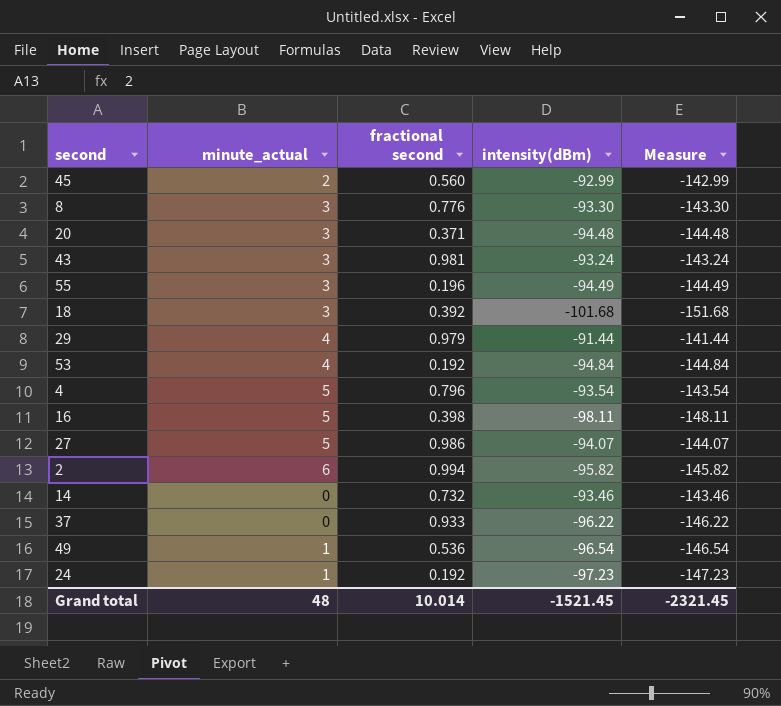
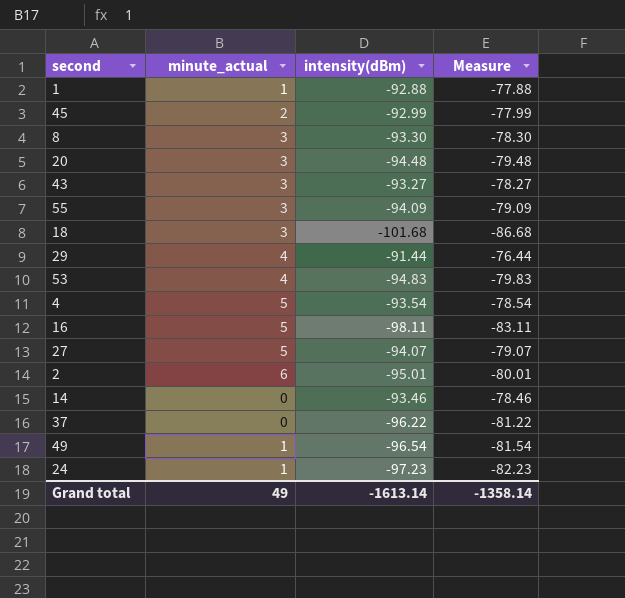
column fractional second | position: 3 -> none
column Measure | formula: [intensity(dBm)] - 50 -> [intensity(dBm)] + 15
row 1: none -> 1 | -92.88 | -77.88
43 | intensity(dBm): -93.24 -> -93.27
55 | intensity(dBm): -94.49 -> -94.09
53 | intensity(dBm): -94.84 -> -94.83
2 | intensity(dBm): -95.82 -> -95.01
Grand total | minute_actual: 48 -> 49
Grand total | intensity(dBm): -1521.45 -> -1613.14
Grand total | Measure: -2321.45 -> -1358.14

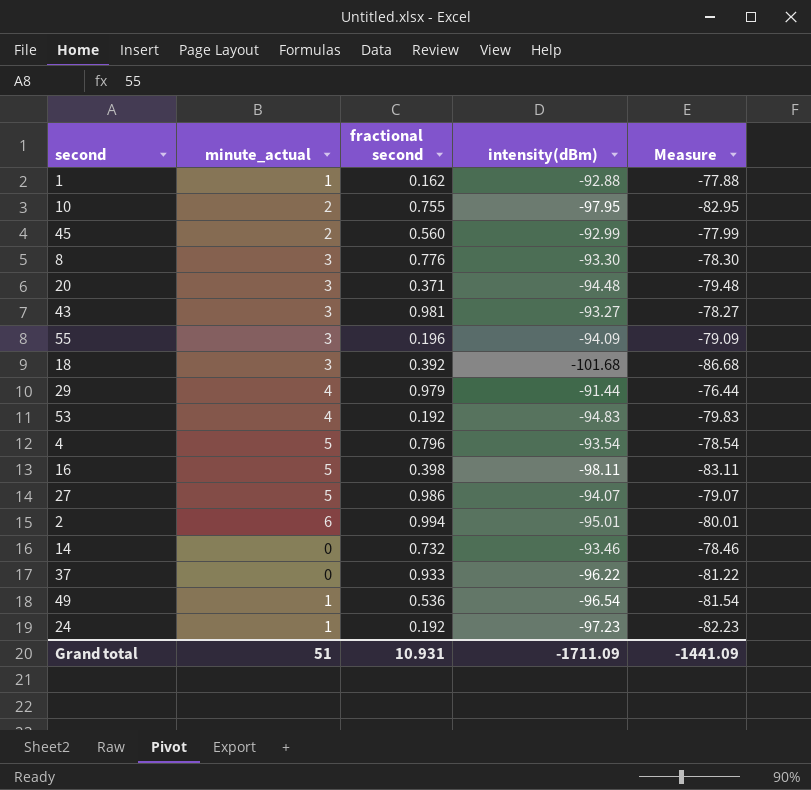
column fractional second | position: none -> 3
row 10: none -> 2 | 0.755 | -97.95 | -82.95
Grand total | minute_actual: 49 -> 51
Grand total | intensity(dBm): -1613.14 -> -1711.09
Grand total | Measure: -1358.14 -> -1441.09

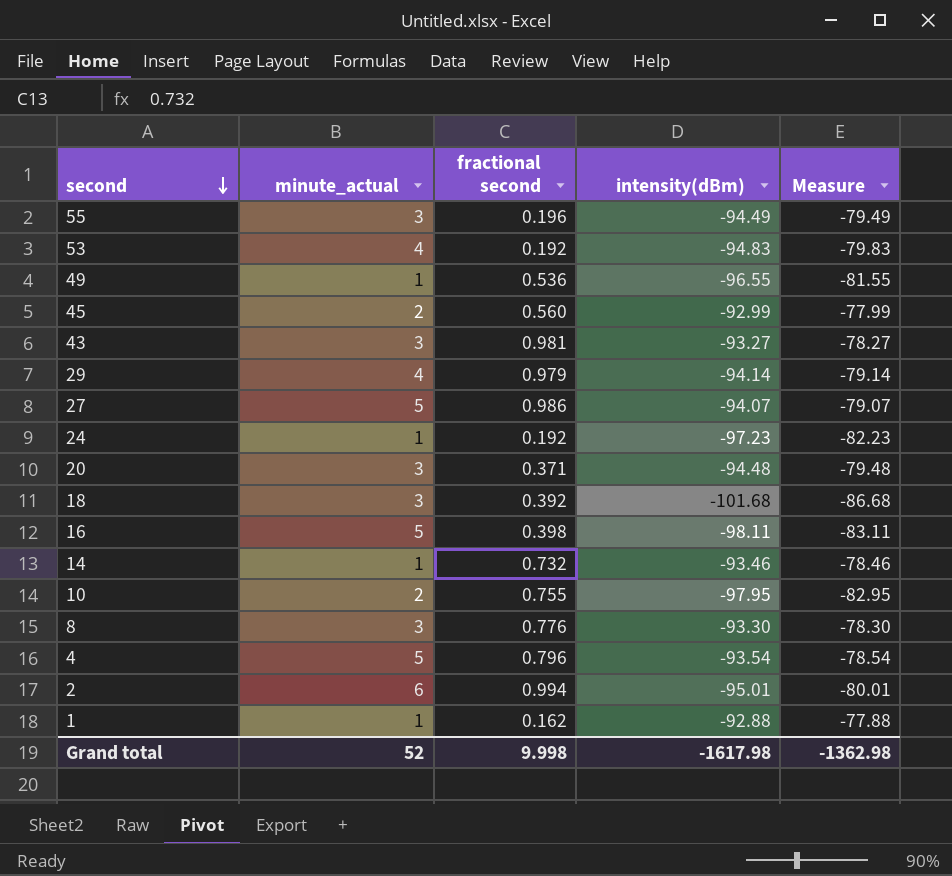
row order: none -> second descending
row 37: 0 | 0.933 | -96.22 | -81.22 -> none
55 | intensity(dBm): -94.09 -> -94.49
55 | Measure: -79.09 -> -79.49
49 | intensity(dBm): -96.54 -> -96.55
49 | Measure: -81.54 -> -81.55
29 | intensity(dBm): -91.44 -> -94.14
29 | Measure: -76.44 -> -79.14
14 | minute_actual: 0 -> 1
Grand total | minute_actual: 51 -> 52
Grand total | fractional second: 10.931 -> 9.998
Grand total | intensity(dBm): -1711.09 -> -1617.98
Grand total | Measure: -1441.09 -> -1362.98

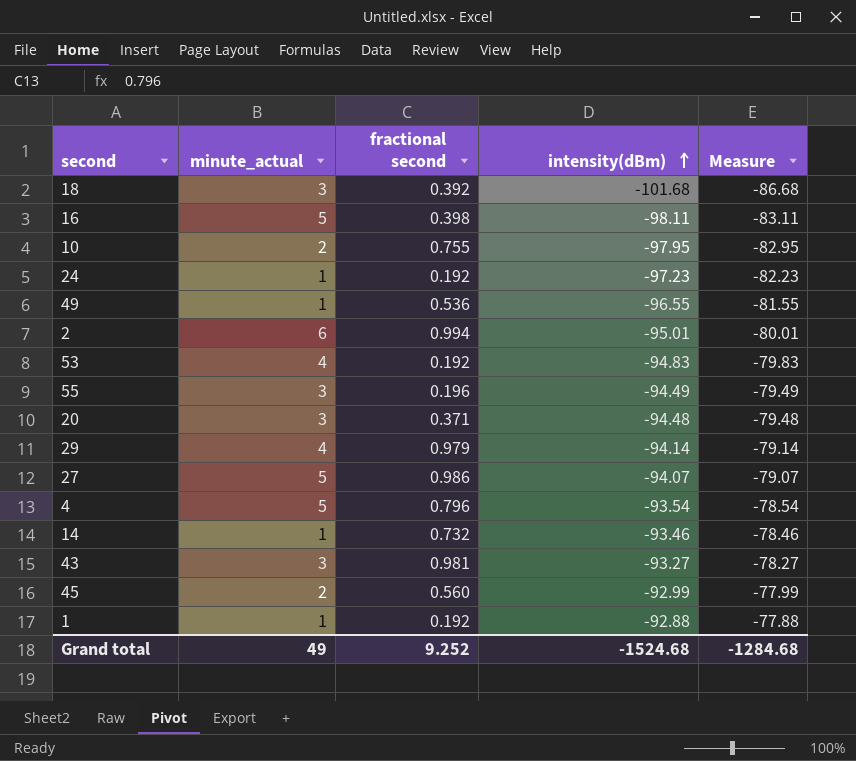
row order: second descending -> intensity(dBm) ascending
row 8: 3 | 0.776 | -93.30 | -78.30 -> none
1 | fractional second: 0.162 -> 0.192
Grand total | minute_actual: 52 -> 49
Grand total | fractional second: 9.998 -> 9.252
Grand total | intensity(dBm): -1617.98 -> -1524.68
Grand total | Measure: -1362.98 -> -1284.68

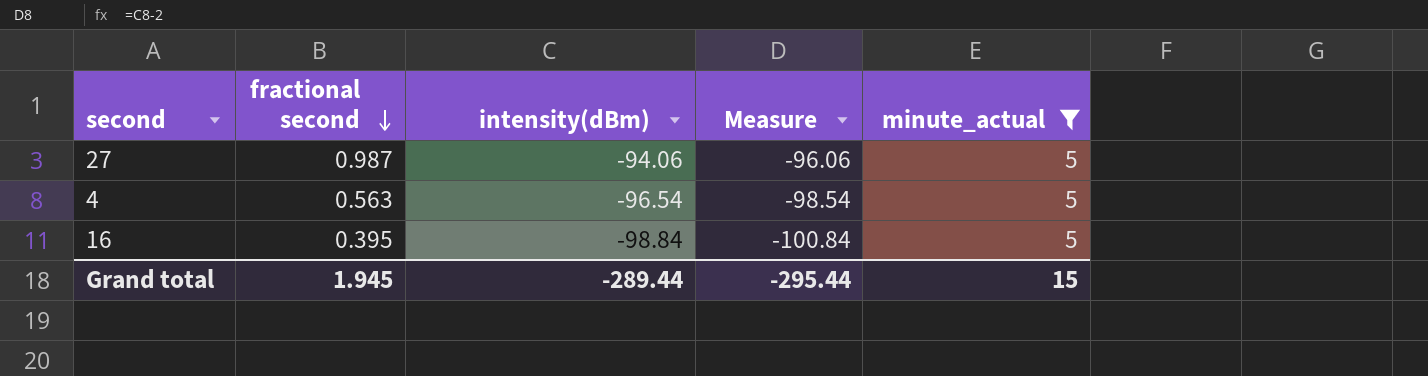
filter: none -> minute_actual = 5
row order: intensity(dBm) ascending -> fractional second descending
column Measure | formula: [intensity(dBm)] + 15 -> [intensity(dBm)] - 2
column minute_actual | position: 2 -> 5
27 | fractional second: 0.986 -> 0.987
27 | intensity(dBm): -94.07 -> -94.06
4 | fractional second: 0.796 -> 0.563
4 | intensity(dBm): -93.54 -> -96.54
16 | fractional second: 0.398 -> 0.395
16 | intensity(dBm): -98.11 -> -98.84
Grand total | fractional second: 9.252 -> 1.945
Grand total | intensity(dBm): -1524.68 -> -289.44
Grand total | Measure: -1284.68 -> -295.44
Grand total | minute_actual: 49 -> 15

